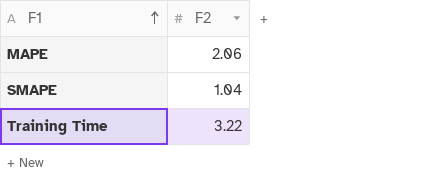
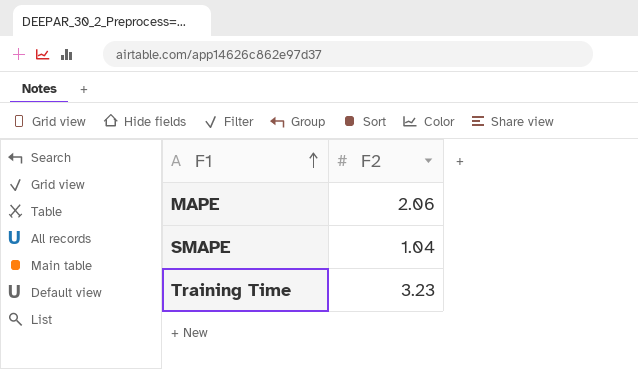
Training Time | F2: 3.22 -> 3.23

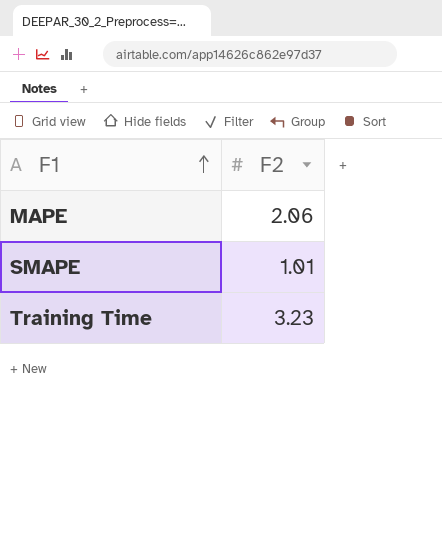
SMAPE | F2: 1.04 -> 1.01

